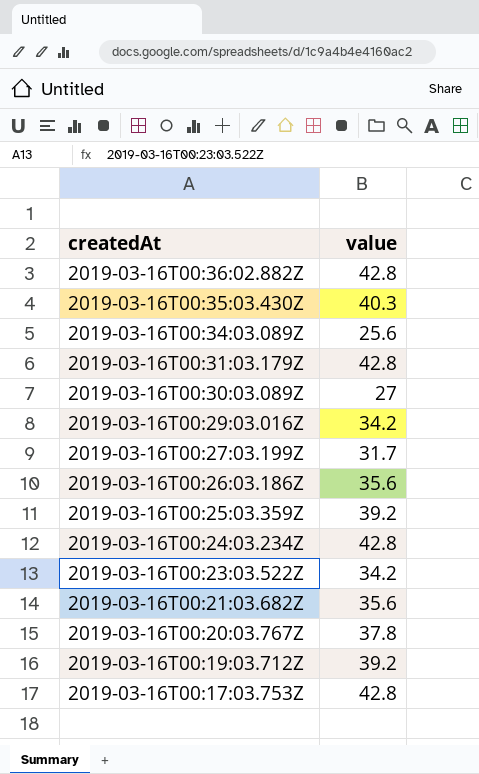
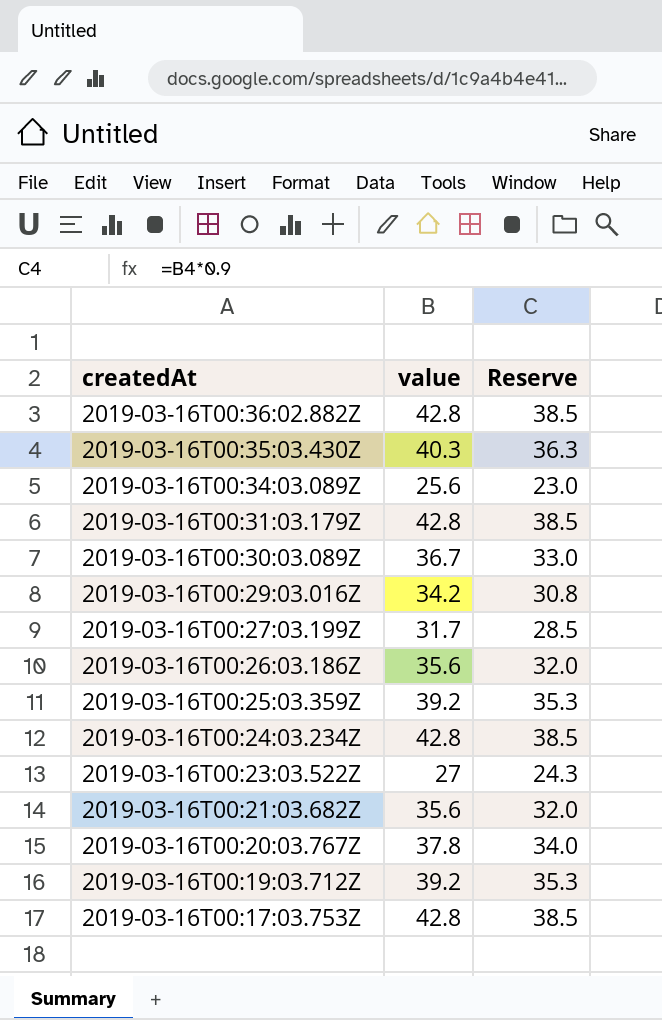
column Reserve | formula: none -> [value] * 0.9
2019-03-16T00:30:03.089Z | value: 27 -> 36.7
2019-03-16T00:23:03.522Z | value: 34.2 -> 27

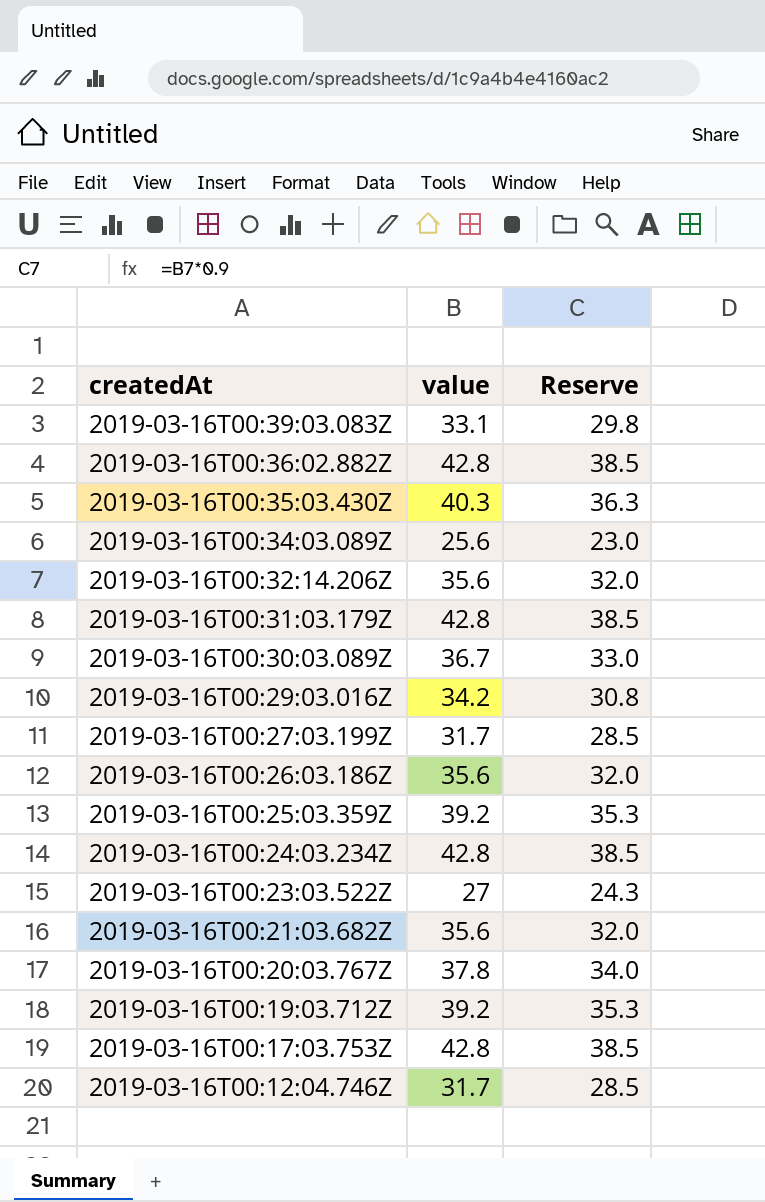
row 2019-03-16T00:39:03.083Z: none -> 33.1 | 29.8
row 2019-03-16T00:32:14.206Z: none -> 35.6 | 32.0
row 2019-03-16T00:12:04.746Z: none -> 31.7 | 28.5

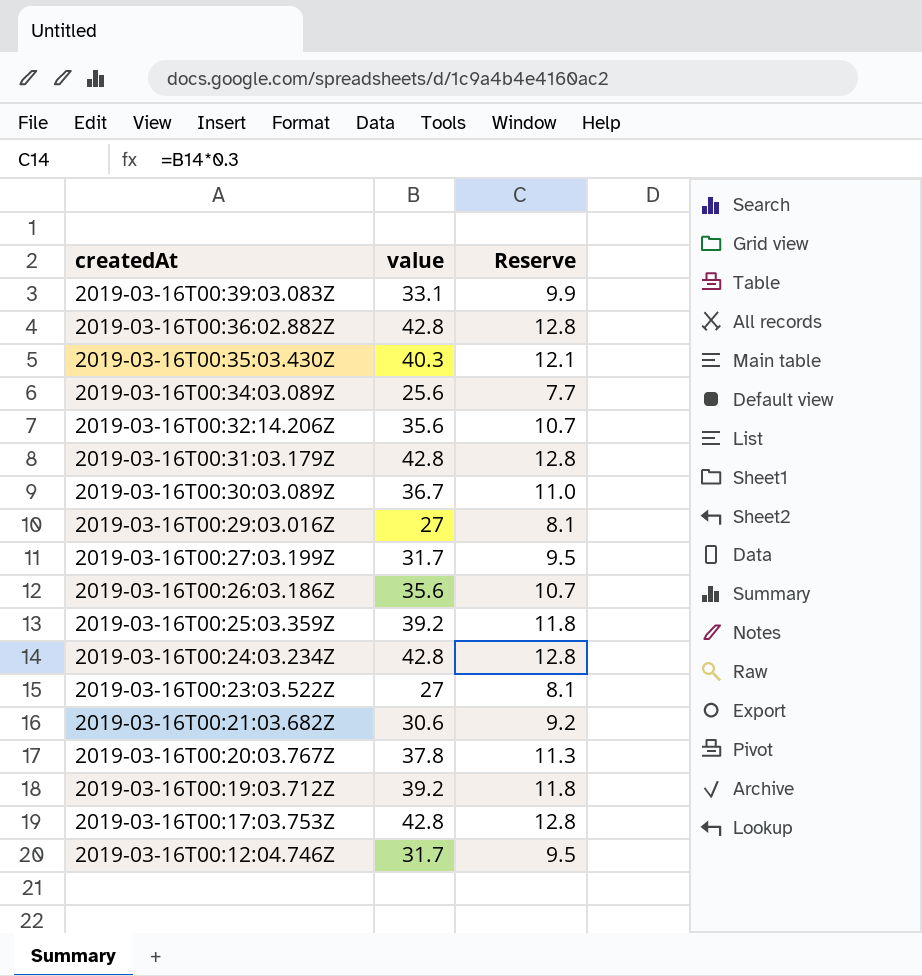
column Reserve | formula: [value] * 0.9 -> [value] * 0.3
2019-03-16T00:29:03.016Z | value: 34.2 -> 27
2019-03-16T00:21:03.682Z | value: 35.6 -> 30.6

